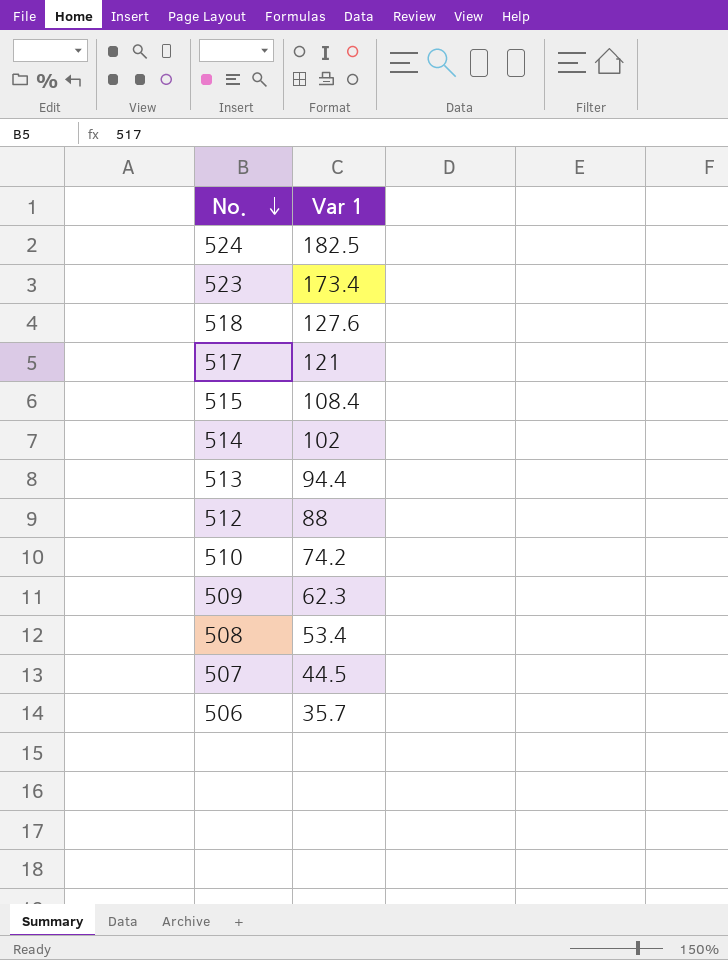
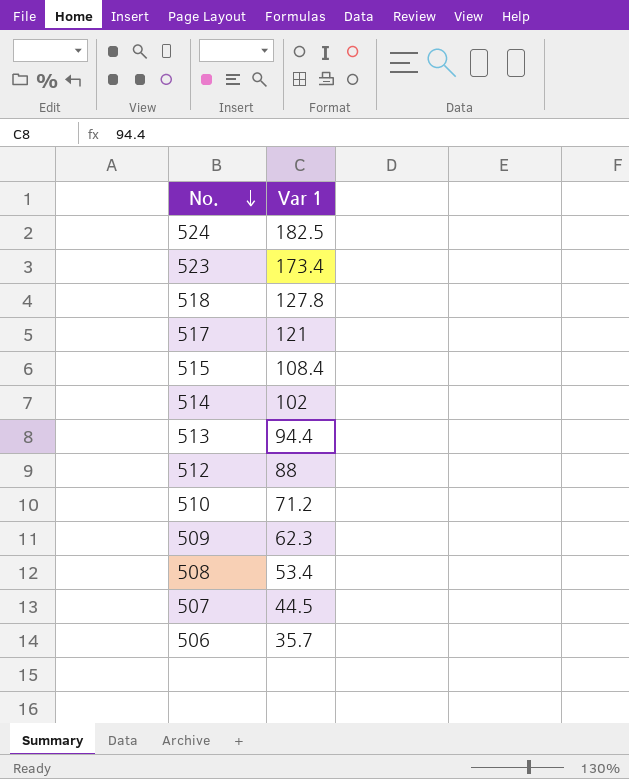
518 | Var 1: 127.6 -> 127.8
510 | Var 1: 74.2 -> 71.2

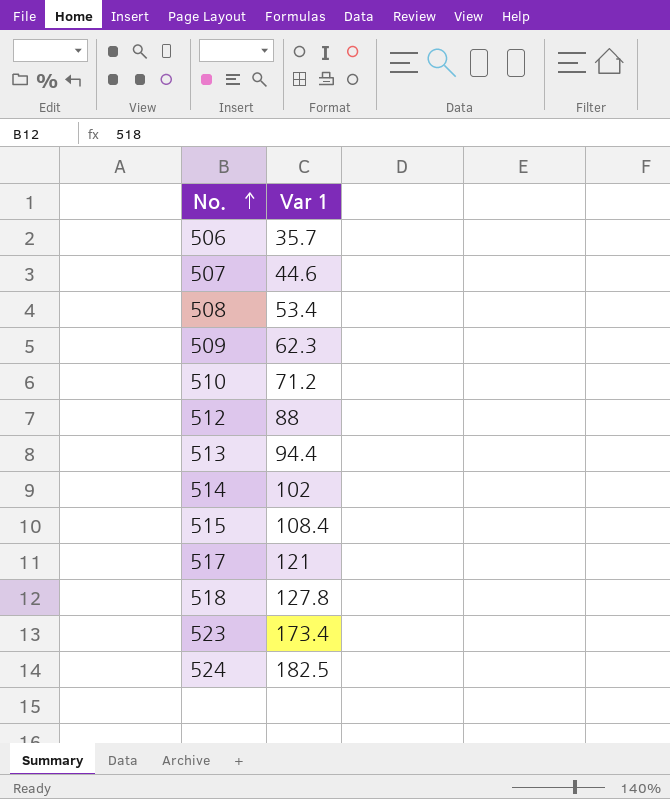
row order: No. descending -> No. ascending
507 | Var 1: 44.5 -> 44.6

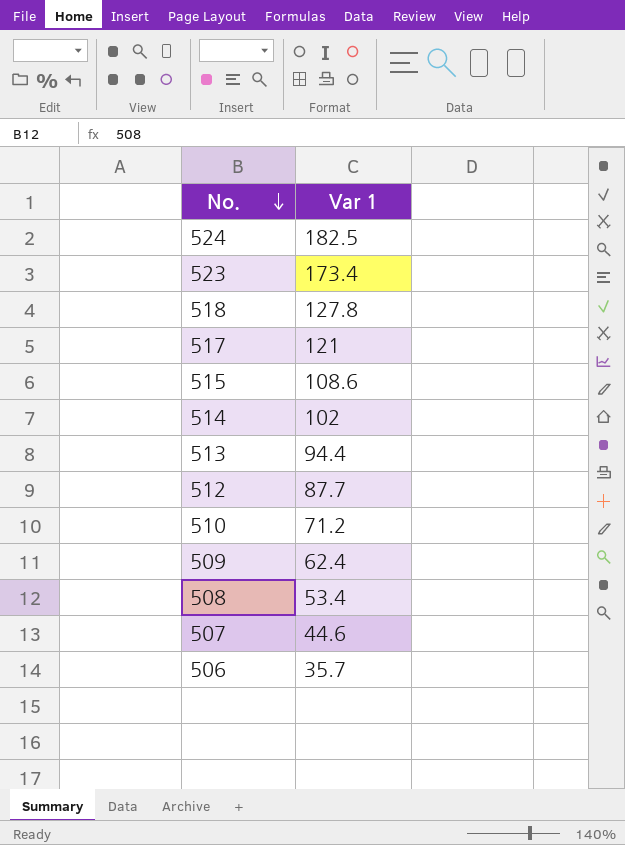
row order: No. ascending -> No. descending
515 | Var 1: 108.4 -> 108.6
512 | Var 1: 88 -> 87.7
509 | Var 1: 62.3 -> 62.4

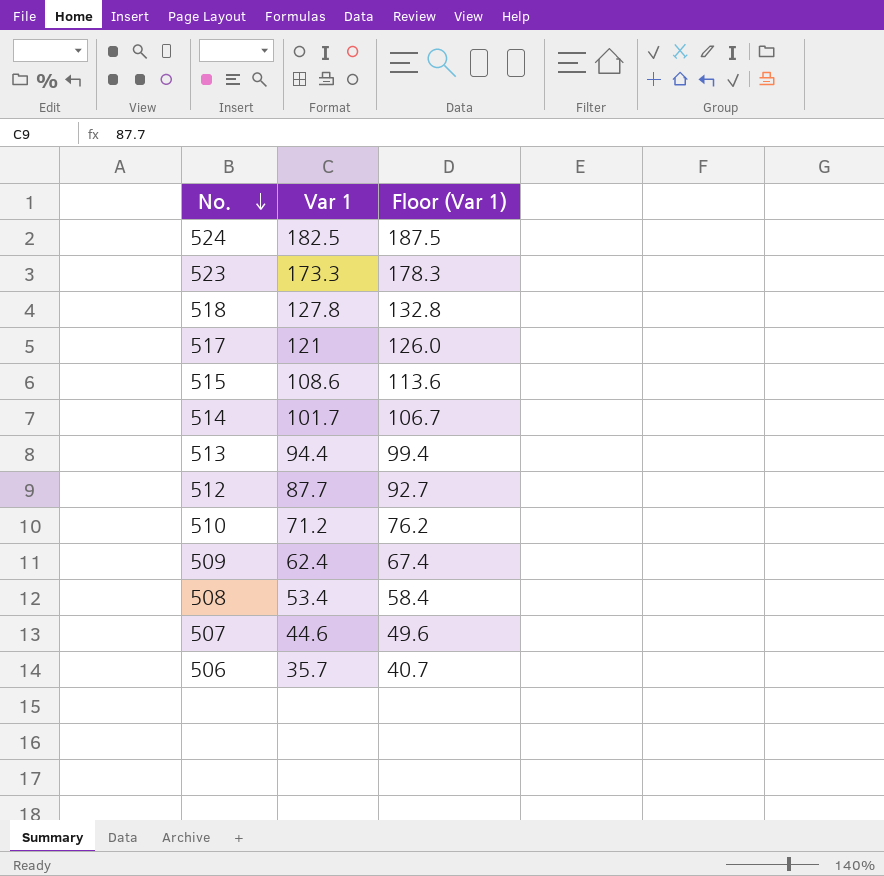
column Floor (Var 1) | formula: none -> [Var 1] + 5
523 | Var 1: 173.4 -> 173.3
514 | Var 1: 102 -> 101.7

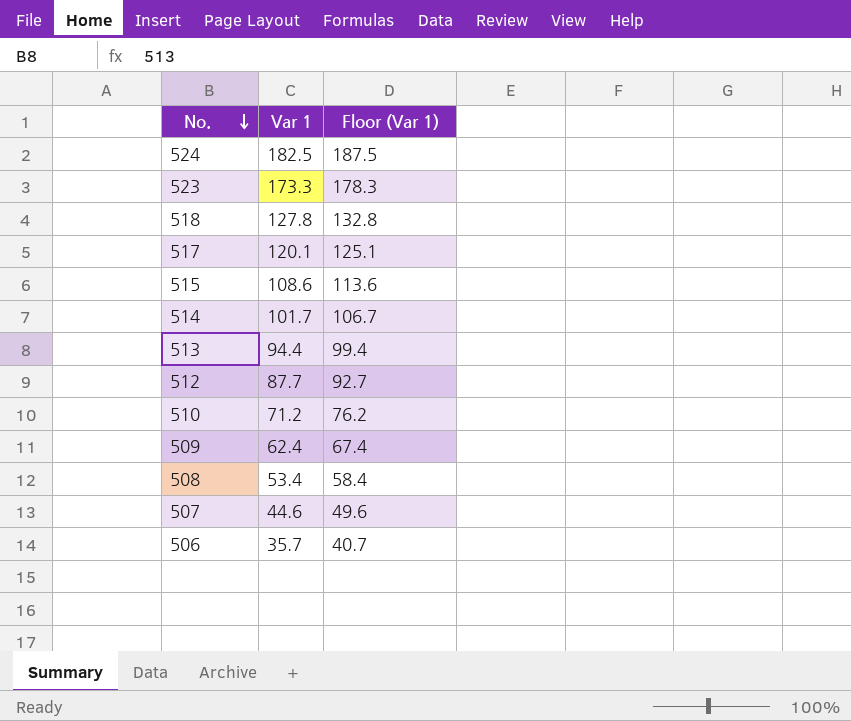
517 | Var 1: 121 -> 120.1
517 | Floor (Var 1): 126.0 -> 125.1

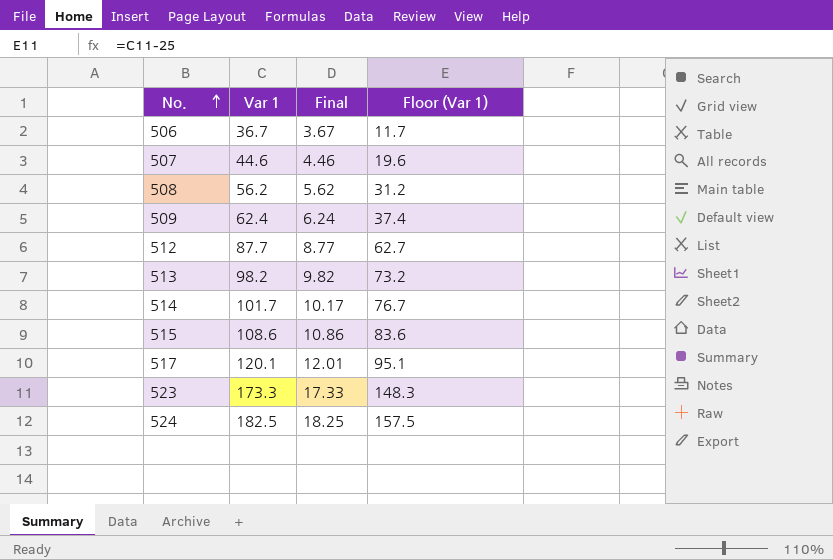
row order: No. descending -> No. ascending
column Final | formula: none -> [Var 1] * 0.1
column Floor (Var 1) | formula: [Var 1] + 5 -> [Var 1] - 25
row 518: 127.8 | 132.8 -> none
row 510: 71.2 | 76.2 -> none
506 | Var 1: 35.7 -> 36.7
508 | Var 1: 53.4 -> 56.2
513 | Var 1: 94.4 -> 98.2

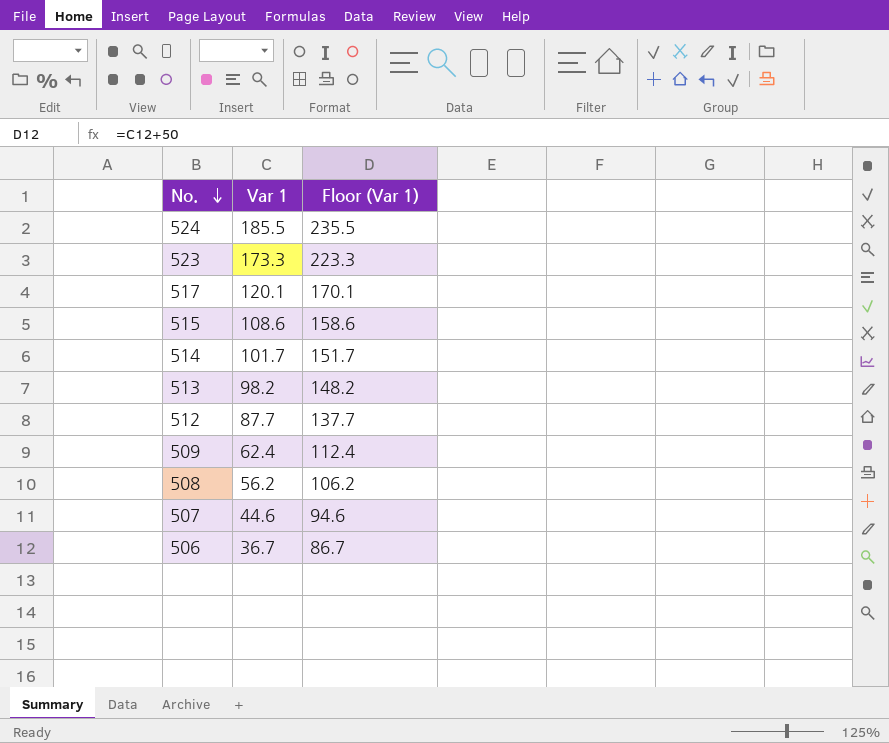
row order: No. ascending -> No. descending
column Final | formula: [Var 1] * 0.1 -> none
column Floor (Var 1) | formula: [Var 1] - 25 -> [Var 1] + 50
524 | Var 1: 182.5 -> 185.5

